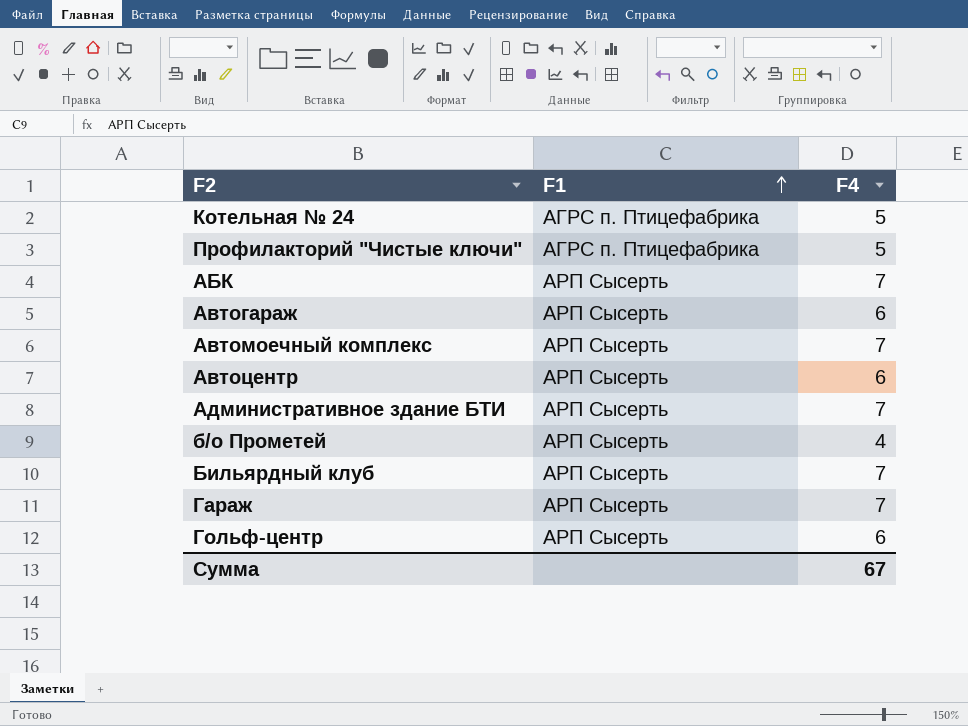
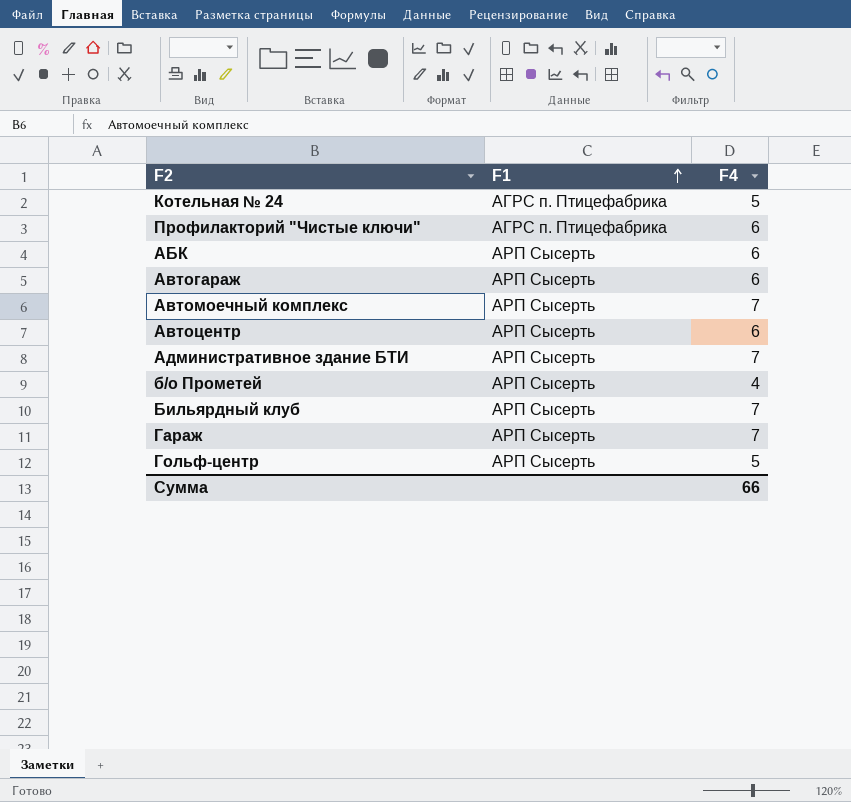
Профилакторий "Чистые ключи" | F4: 5 -> 6
АБК | F4: 7 -> 6
Гольф-центр | F4: 6 -> 5
Сумма | F4: 67 -> 66

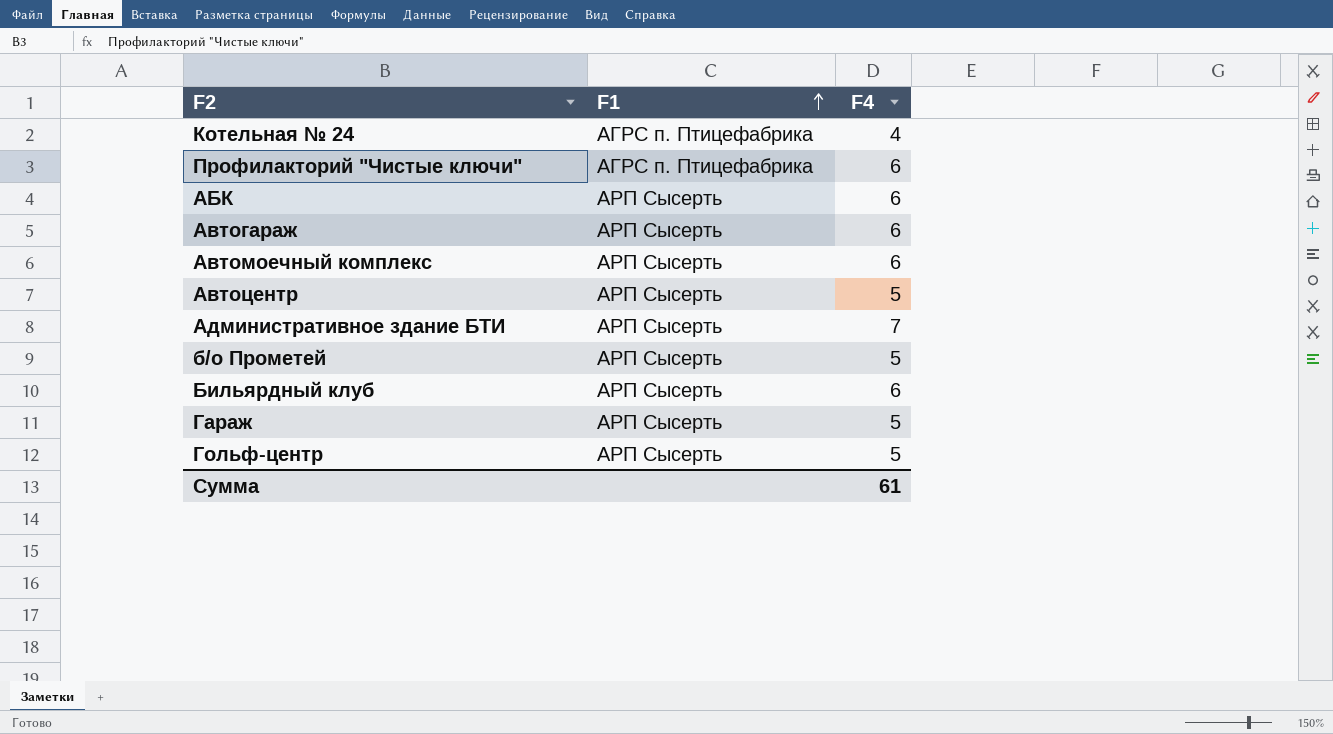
Котельная № 24 | F4: 5 -> 4
Автомоечный комплекс | F4: 7 -> 6
Автоцентр | F4: 6 -> 5
б/о Прометей | F4: 4 -> 5
Бильярдный клуб | F4: 7 -> 6
Гараж | F4: 7 -> 5
Сумма | F4: 66 -> 61

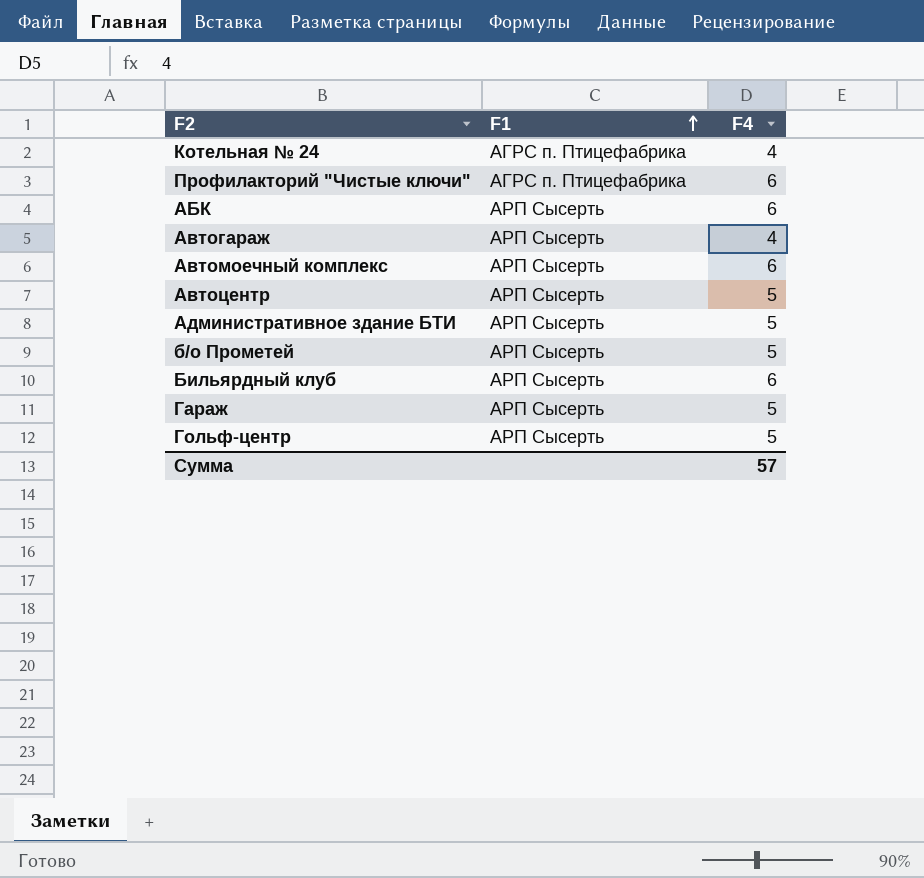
Автогараж | F4: 6 -> 4
Административное здание БТИ | F4: 7 -> 5
Сумма | F4: 61 -> 57

